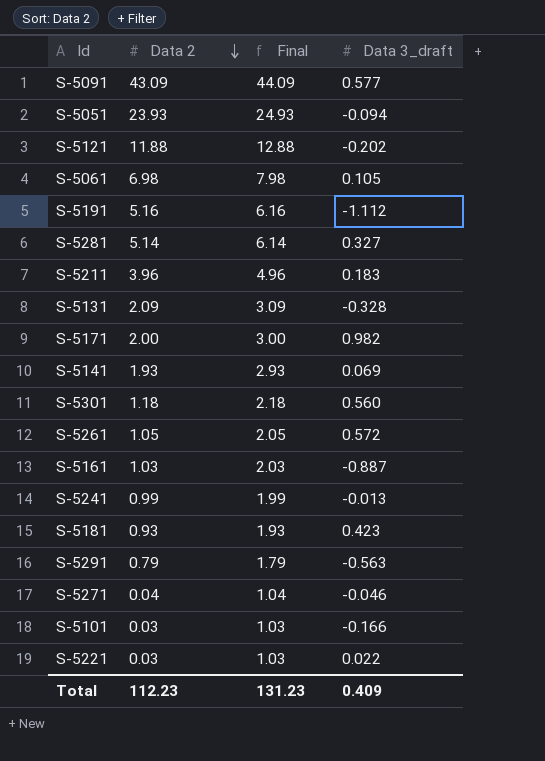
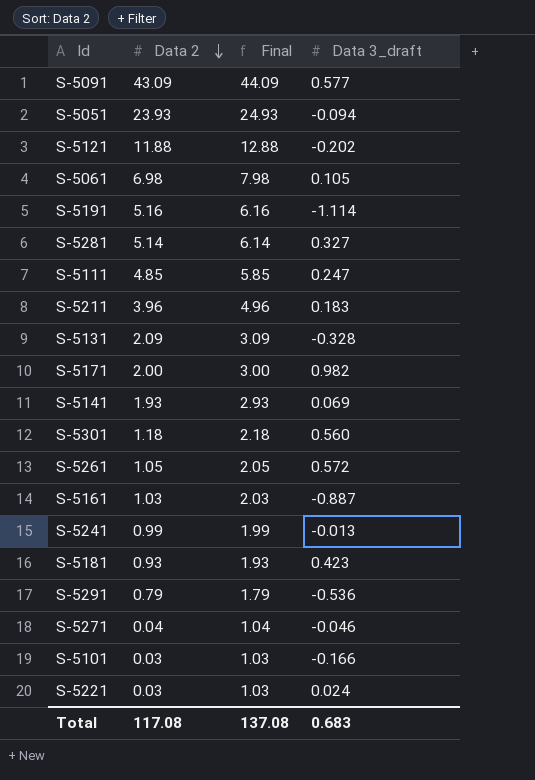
S-5191 | Data 3_draft: -1.112 -> -1.114
row S-5111: none -> 4.85 | 5.85 | 0.247
S-5291 | Data 3_draft: -0.563 -> -0.536
S-5221 | Data 3_draft: 0.022 -> 0.024
Total | Data 2: 112.23 -> 117.08
Total | Final: 131.23 -> 137.08
Total | Data 3_draft: 0.409 -> 0.683

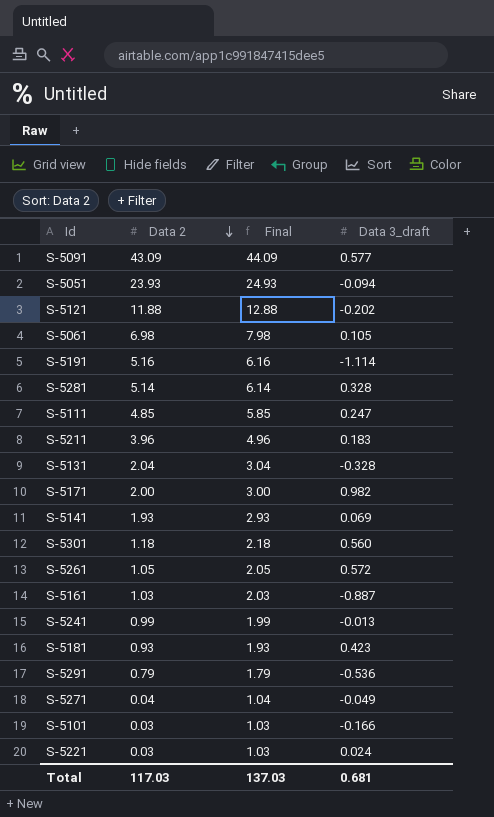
S-5281 | Data 3_draft: 0.327 -> 0.328
S-5131 | Data 2: 2.09 -> 2.04
S-5131 | Final: 3.09 -> 3.04
S-5271 | Data 3_draft: -0.046 -> -0.049
Total | Data 2: 117.08 -> 117.03
Total | Final: 137.08 -> 137.03
Total | Data 3_draft: 0.683 -> 0.681

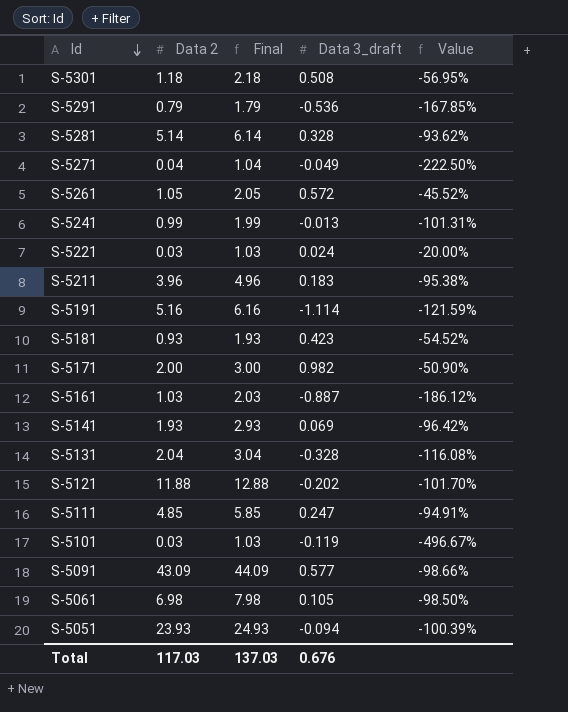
row order: Data 2 descending -> Id descending
column Value | formula: none -> ([Data 3_draft] - [Data 2]) / [Data 2]
S-5301 | Data 3_draft: 0.560 -> 0.508
S-5101 | Data 3_draft: -0.166 -> -0.119
Total | Data 3_draft: 0.681 -> 0.676

